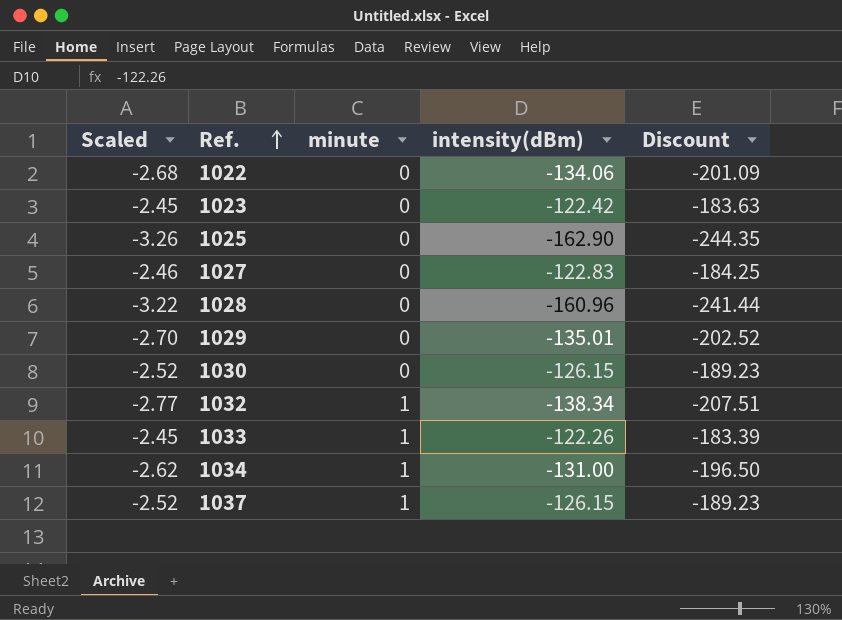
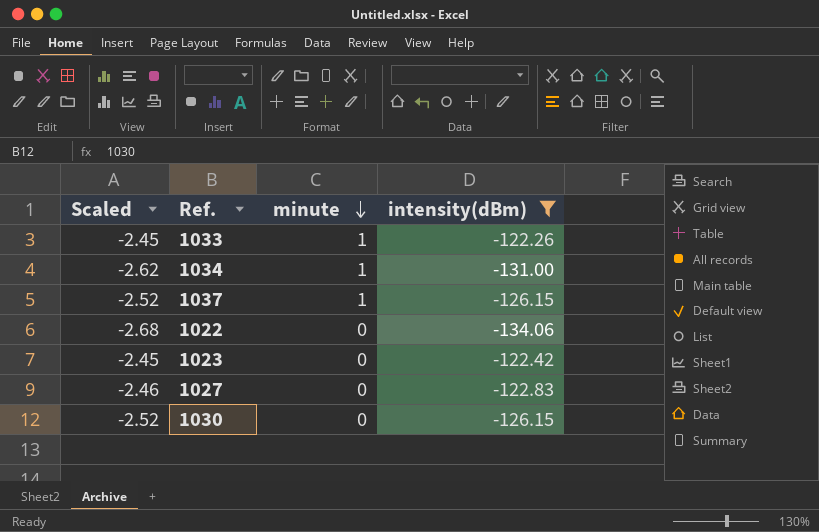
filter: none -> intensity(dBm) >= -134.06
row order: Ref. ascending -> minute descending
column Discount | formula: [intensity(dBm)] * 1.5 -> none

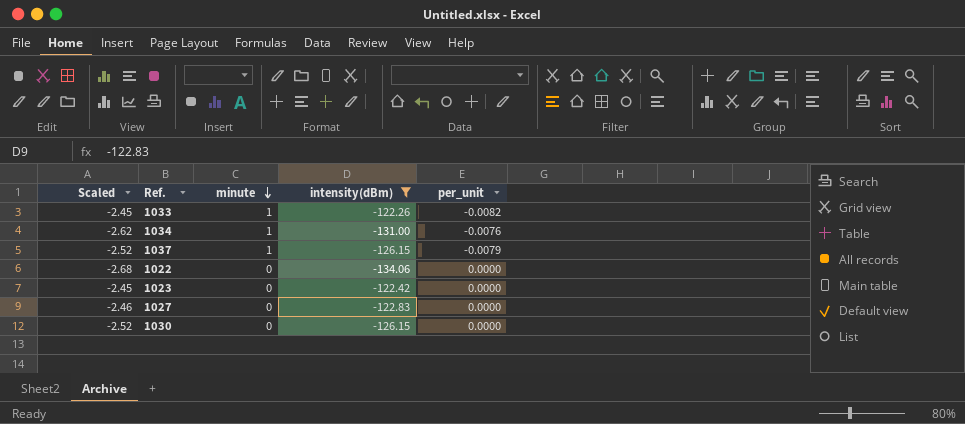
column per_unit | formula: none -> [minute] / [intensity(dBm)]

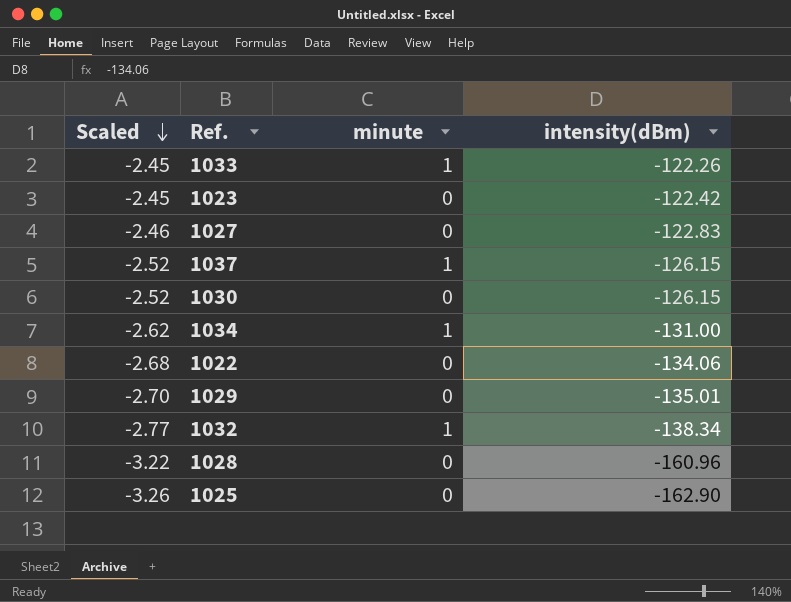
filter: intensity(dBm) >= -134.06 -> none
row order: minute descending -> Scaled descending
column per_unit | formula: [minute] / [intensity(dBm)] -> none

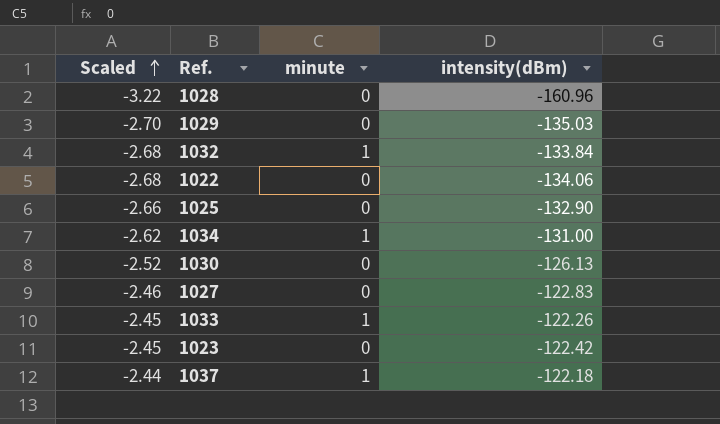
row order: Scaled descending -> Scaled ascending
1029 | intensity(dBm): -135.01 -> -135.03
1032 | Scaled: -2.77 -> -2.68
1032 | intensity(dBm): -138.34 -> -133.84
1025 | Scaled: -3.26 -> -2.66
1025 | intensity(dBm): -162.90 -> -132.90
1030 | intensity(dBm): -126.15 -> -126.13
1037 | Scaled: -2.52 -> -2.44
1037 | intensity(dBm): -126.15 -> -122.18

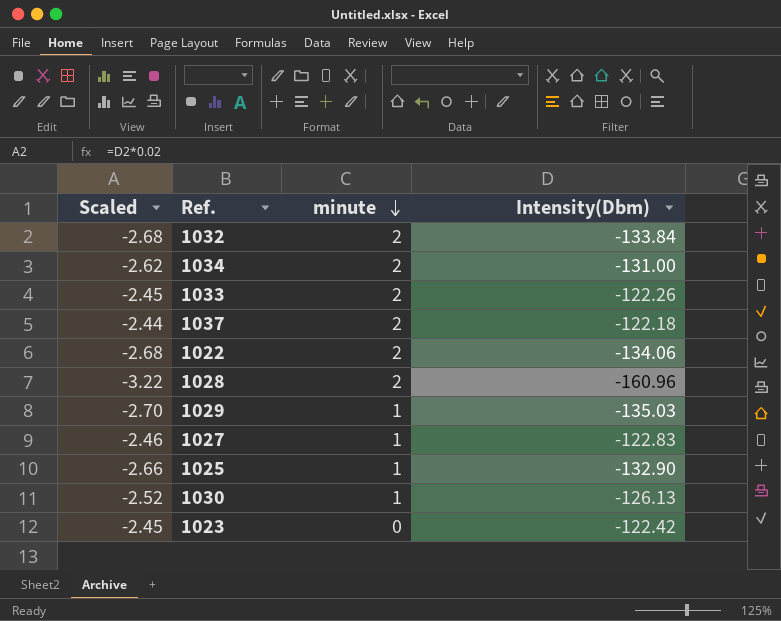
row order: Scaled ascending -> minute descending
column name: intensity(dBm) -> Intensity(Dbm)
1032 | minute: 1 -> 2
1034 | minute: 1 -> 2
1033 | minute: 1 -> 2
1037 | minute: 1 -> 2
1022 | minute: 0 -> 2
1028 | minute: 0 -> 2
1029 | minute: 0 -> 1
1027 | minute: 0 -> 1
1025 | minute: 0 -> 1
1030 | minute: 0 -> 1

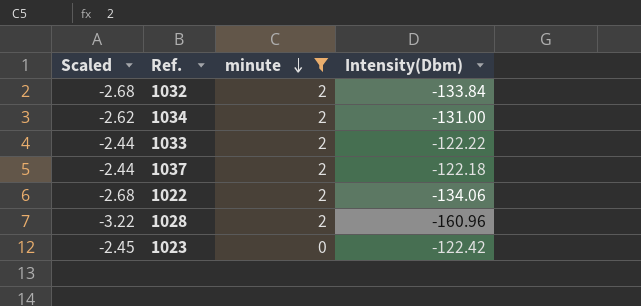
filter: none -> minute != 1
1033 | Scaled: -2.45 -> -2.44
1033 | Intensity(Dbm): -122.26 -> -122.22

